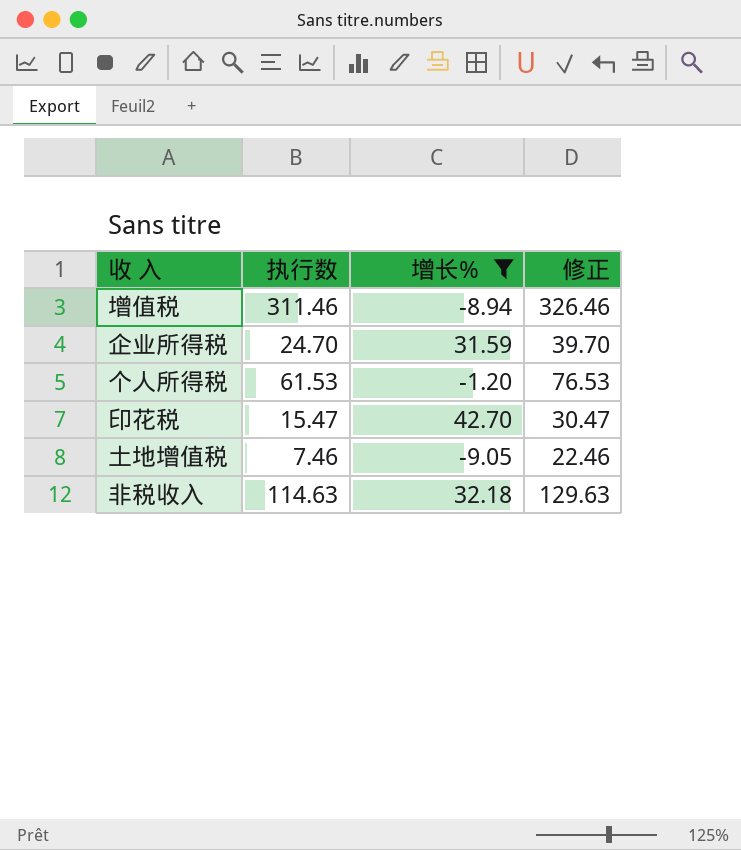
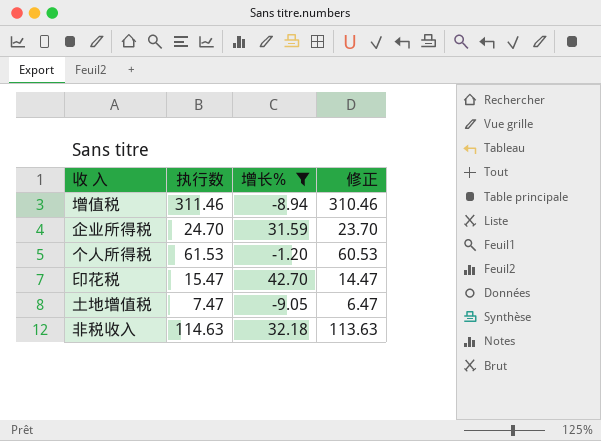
column 修正 | formula: [执行数] + 15 -> [执行数] - 1
土地增值税 | 执行数: 7.46 -> 7.47

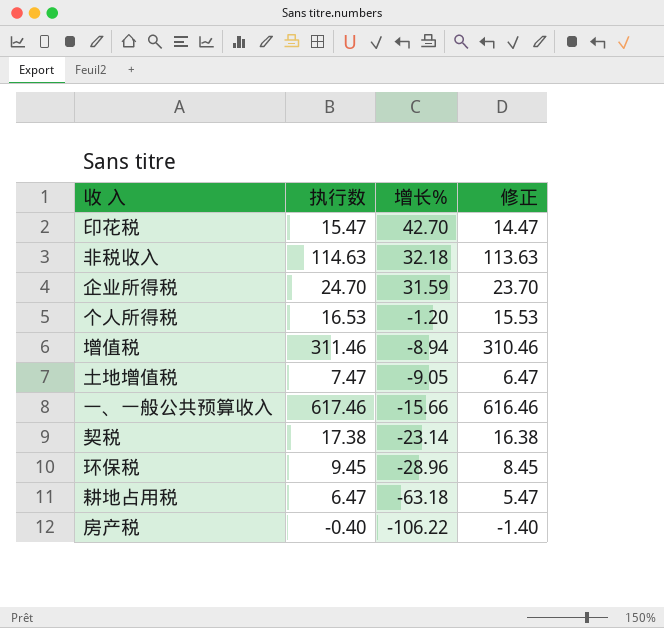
filter: 增长% >= -9.05 -> none
row order: none -> 增长% descending
个人所得税 | 执行数: 61.53 -> 16.53
个人所得税 | 修正: 60.53 -> 15.53

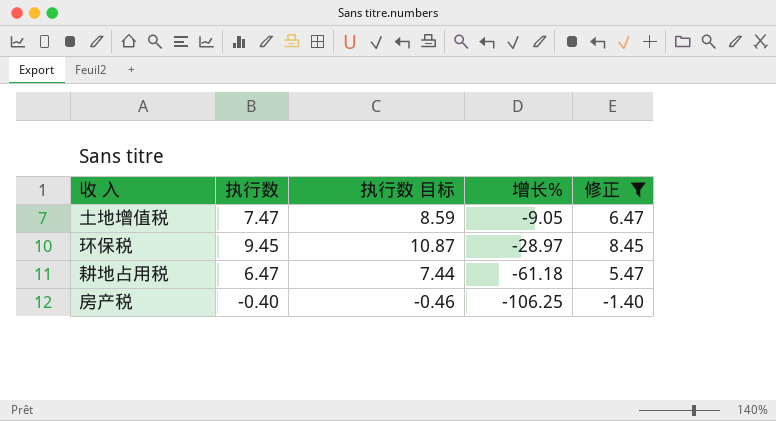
filter: none -> 修正 <= 8.45
column 执行数 目标 | formula: none -> [执行数] * 1.15
环保税 | 增长%: -28.96 -> -28.97
耕地占用税 | 增长%: -63.18 -> -61.18
房产税 | 增长%: -106.22 -> -106.25

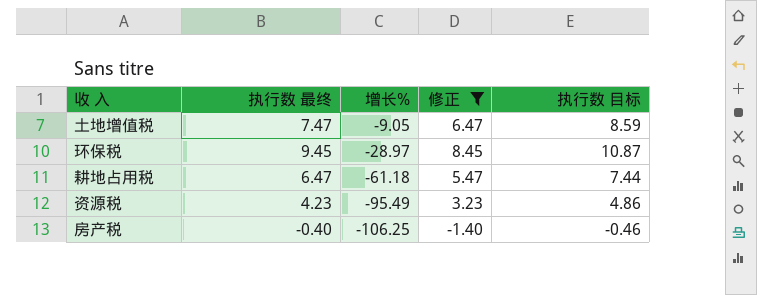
column name: 执行数 -> 执行数 最终
column 执行数 目标 | position: 3 -> 5
row 资源税: none -> 4.23 | -95.49 | 3.23 | 4.86

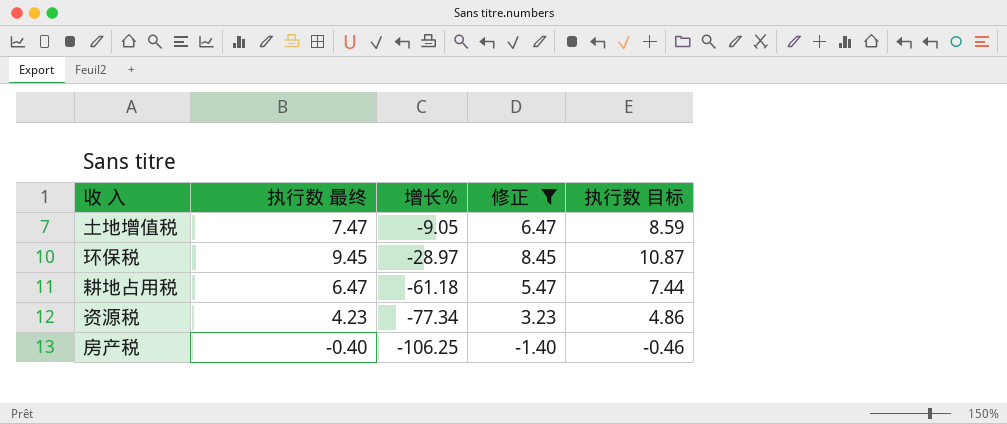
资源税 | 增长%: -95.49 -> -77.34

